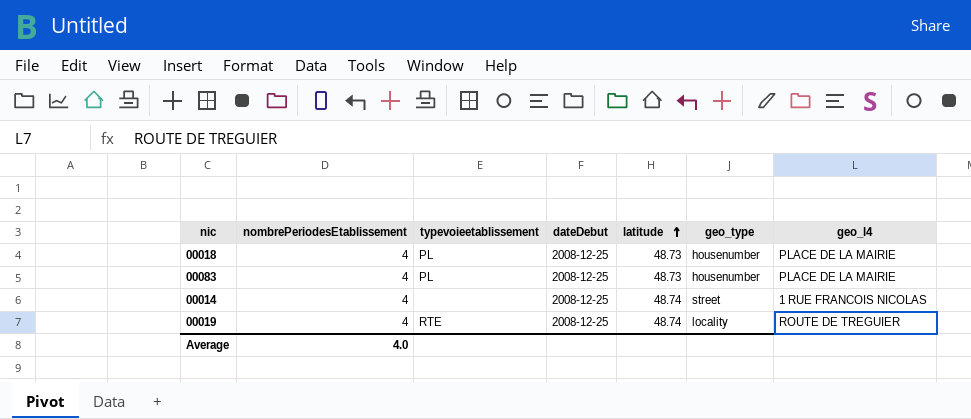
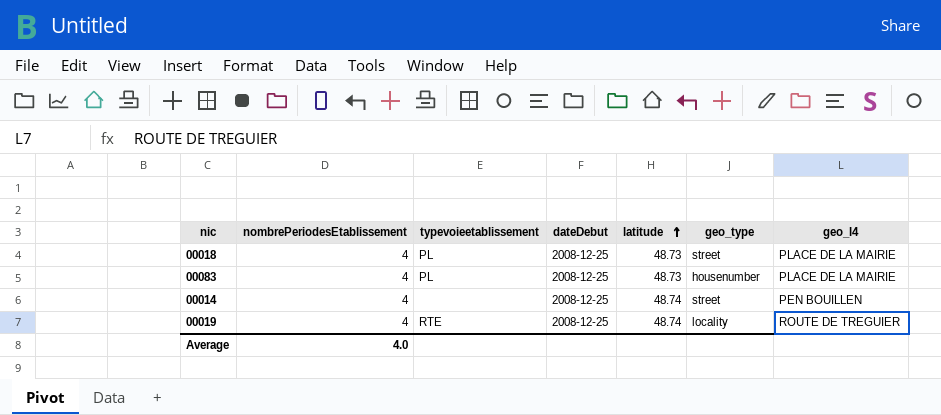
00018 | geo_type: housenumber -> street
00014 | geo_l4: 1 RUE FRANCOIS NICOLAS -> PEN BOUILLEN

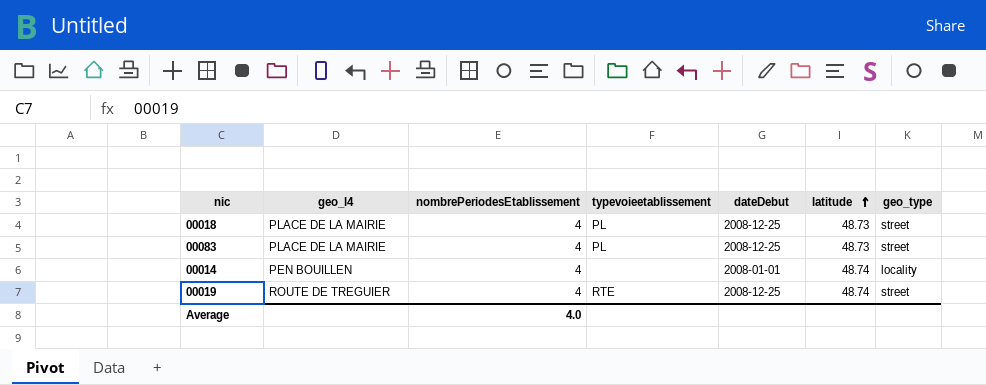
column geo_l4 | position: 7 -> 2
00083 | geo_type: housenumber -> street
00014 | dateDebut: 2008-12-25 -> 2008-01-01
00014 | geo_type: street -> locality
00019 | geo_type: locality -> street

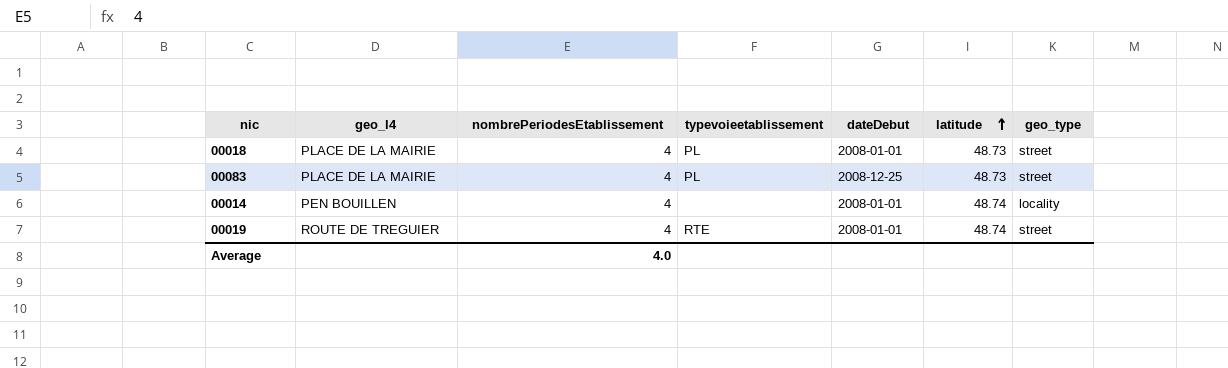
00018 | dateDebut: 2008-12-25 -> 2008-01-01
00019 | dateDebut: 2008-12-25 -> 2008-01-01

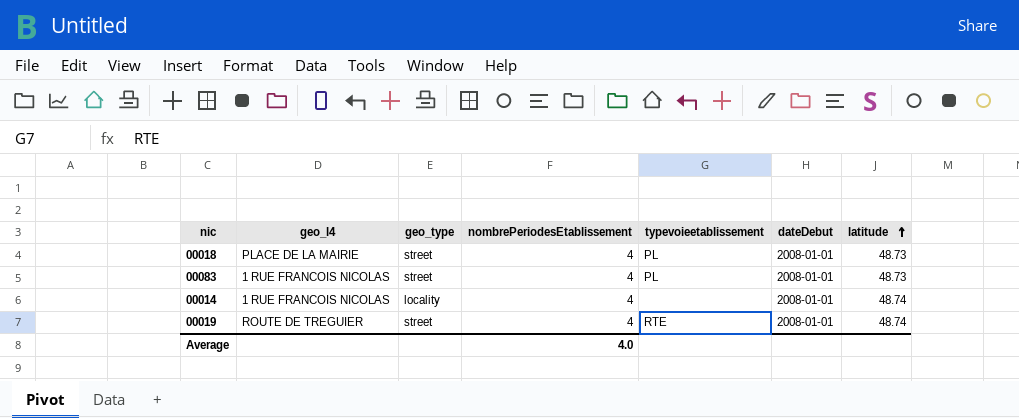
column geo_type | position: 7 -> 3
00083 | geo_l4: PLACE DE LA MAIRIE -> 1 RUE FRANCOIS NICOLAS
00083 | dateDebut: 2008-12-25 -> 2008-01-01
00014 | geo_l4: PEN BOUILLEN -> 1 RUE FRANCOIS NICOLAS

